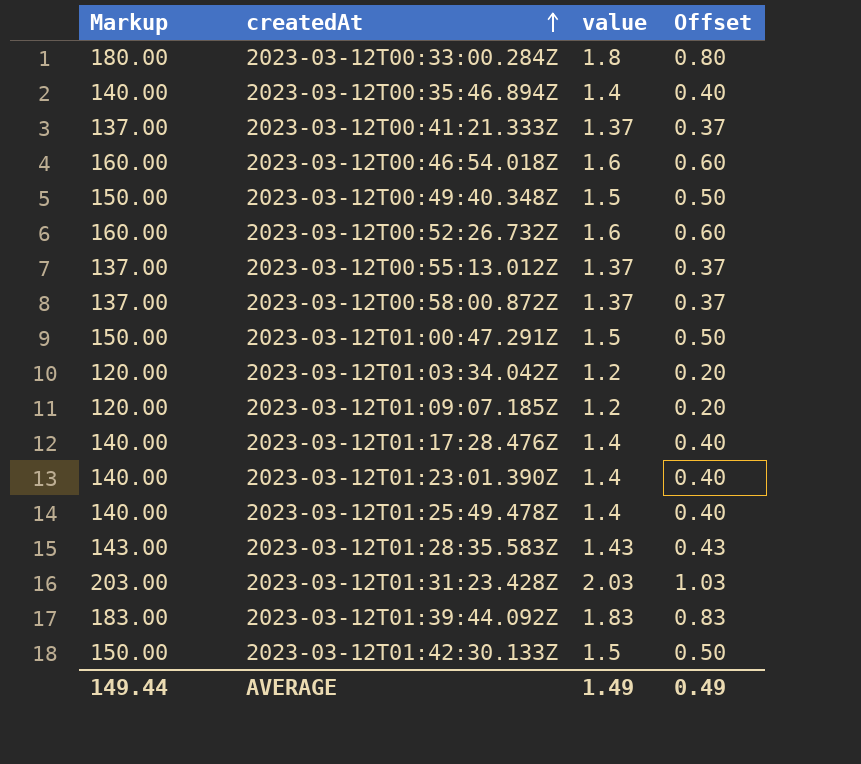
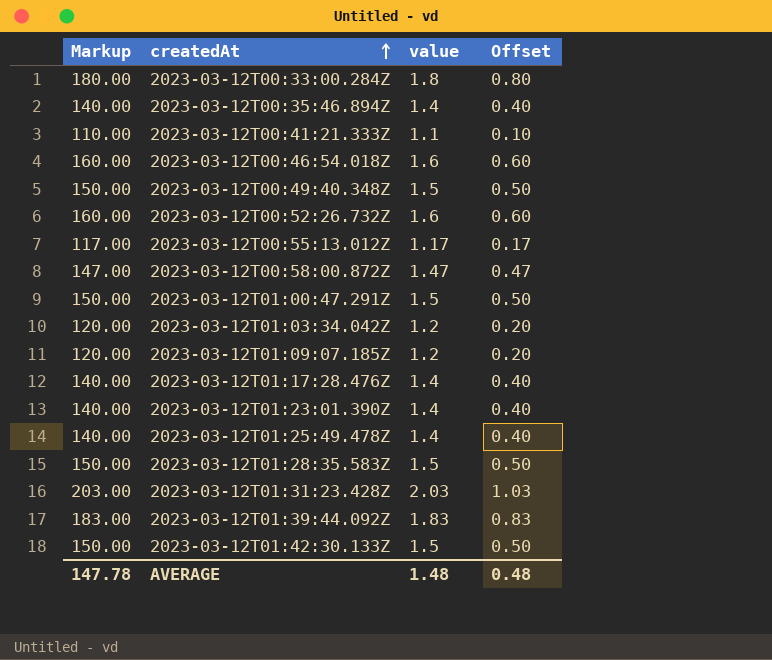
2023-03-12T00:41:21.333Z | Markup: 137.00 -> 110.00
2023-03-12T00:41:21.333Z | value: 1.37 -> 1.1
2023-03-12T00:41:21.333Z | Offset: 0.37 -> 0.10
2023-03-12T00:55:13.012Z | Markup: 137.00 -> 117.00
2023-03-12T00:55:13.012Z | value: 1.37 -> 1.17
2023-03-12T00:55:13.012Z | Offset: 0.37 -> 0.17
2023-03-12T00:58:00.872Z | Markup: 137.00 -> 147.00
2023-03-12T00:58:00.872Z | value: 1.37 -> 1.47
2023-03-12T00:58:00.872Z | Offset: 0.37 -> 0.47
2023-03-12T01:28:35.583Z | Markup: 143.00 -> 150.00
2023-03-12T01:28:35.583Z | value: 1.43 -> 1.5
2023-03-12T01:28:35.583Z | Offset: 0.43 -> 0.50
AVERAGE | Markup: 149.44 -> 147.78
AVERAGE | value: 1.49 -> 1.48
AVERAGE | Offset: 0.49 -> 0.48

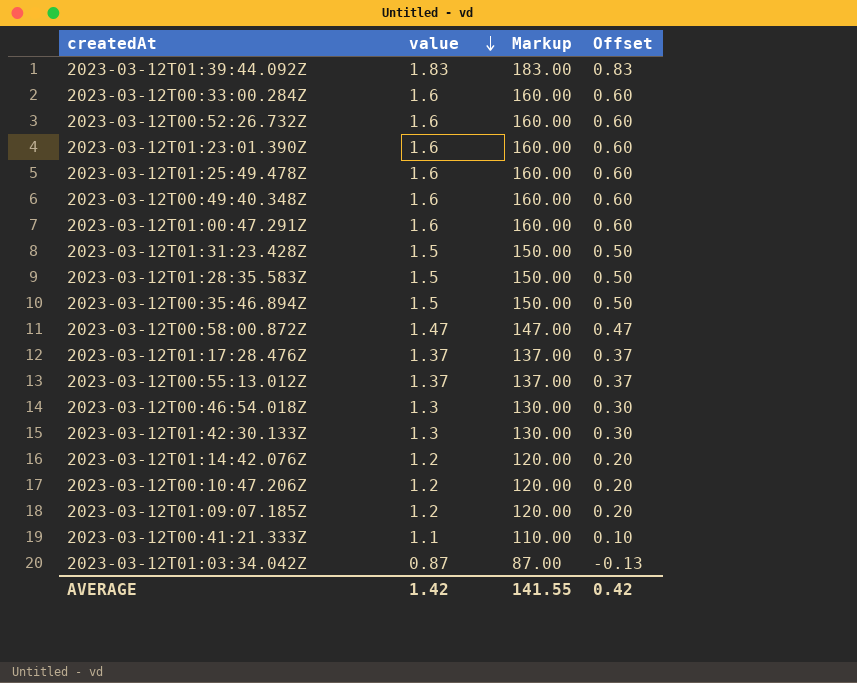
row order: createdAt ascending -> value descending
column Markup | position: 1 -> 3
2023-03-12T00:33:00.284Z | value: 1.8 -> 1.6
2023-03-12T00:33:00.284Z | Markup: 180.00 -> 160.00
2023-03-12T00:33:00.284Z | Offset: 0.80 -> 0.60
2023-03-12T01:23:01.390Z | value: 1.4 -> 1.6
2023-03-12T01:23:01.390Z | Markup: 140.00 -> 160.00
2023-03-12T01:23:01.390Z | Offset: 0.40 -> 0.60
2023-03-12T01:25:49.478Z | value: 1.4 -> 1.6
2023-03-12T01:25:49.478Z | Markup: 140.00 -> 160.00
2023-03-12T01:25:49.478Z | Offset: 0.40 -> 0.60
2023-03-12T00:49:40.348Z | value: 1.5 -> 1.6
2023-03-12T00:49:40.348Z | Markup: 150.00 -> 160.00
2023-03-12T00:49:40.348Z | Offset: 0.50 -> 0.60
2023-03-12T01:00:47.291Z | value: 1.5 -> 1.6
2023-03-12T01:00:47.291Z | Markup: 150.00 -> 160.00
2023-03-12T01:00:47.291Z | Offset: 0.50 -> 0.60
2023-03-12T01:31:23.428Z | value: 2.03 -> 1.5
2023-03-12T01:31:23.428Z | Markup: 203.00 -> 150.00
2023-03-12T01:31:23.428Z | Offset: 1.03 -> 0.50
2023-03-12T00:35:46.894Z | value: 1.4 -> 1.5
2023-03-12T00:35:46.894Z | Markup: 140.00 -> 150.00
2023-03-12T00:35:46.894Z | Offset: 0.40 -> 0.50
2023-03-12T01:17:28.476Z | value: 1.4 -> 1.37
2023-03-12T01:17:28.476Z | Markup: 140.00 -> 137.00
2023-03-12T01:17:28.476Z | Offset: 0.40 -> 0.37
2023-03-12T00:55:13.012Z | value: 1.17 -> 1.37
2023-03-12T00:55:13.012Z | Markup: 117.00 -> 137.00
2023-03-12T00:55:13.012Z | Offset: 0.17 -> 0.37
2023-03-12T00:46:54.018Z | value: 1.6 -> 1.3
2023-03-12T00:46:54.018Z | Markup: 160.00 -> 130.00
2023-03-12T00:46:54.018Z | Offset: 0.60 -> 0.30
2023-03-12T01:42:30.133Z | value: 1.5 -> 1.3
2023-03-12T01:42:30.133Z | Markup: 150.00 -> 130.00
2023-03-12T01:42:30.133Z | Offset: 0.50 -> 0.30
row 2023-03-12T01:14:42.076Z: none -> 1.2 | 120.00 | 0.20
row 2023-03-12T00:10:47.206Z: none -> 1.2 | 120.00 | 0.20
2023-03-12T01:03:34.042Z | value: 1.2 -> 0.87
2023-03-12T01:03:34.042Z | Markup: 120.00 -> 87.00
2023-03-12T01:03:34.042Z | Offset: 0.20 -> -0.13
AVERAGE | value: 1.48 -> 1.42
AVERAGE | Markup: 147.78 -> 141.55
AVERAGE | Offset: 0.48 -> 0.42

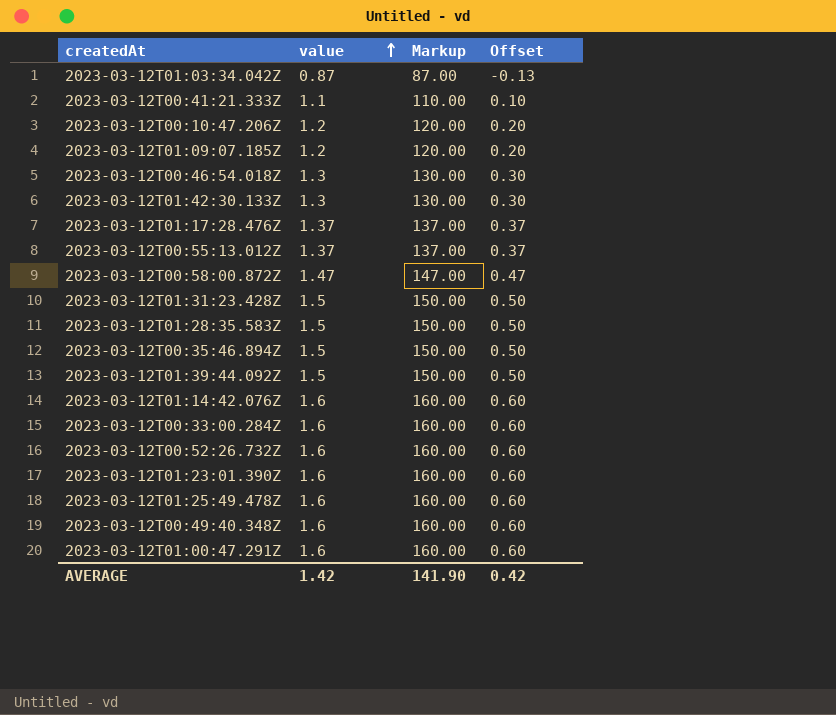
row order: value descending -> value ascending
2023-03-12T01:39:44.092Z | value: 1.83 -> 1.5
2023-03-12T01:39:44.092Z | Markup: 183.00 -> 150.00
2023-03-12T01:39:44.092Z | Offset: 0.83 -> 0.50
2023-03-12T01:14:42.076Z | value: 1.2 -> 1.6
2023-03-12T01:14:42.076Z | Markup: 120.00 -> 160.00
2023-03-12T01:14:42.076Z | Offset: 0.20 -> 0.60
AVERAGE | Markup: 141.55 -> 141.90

